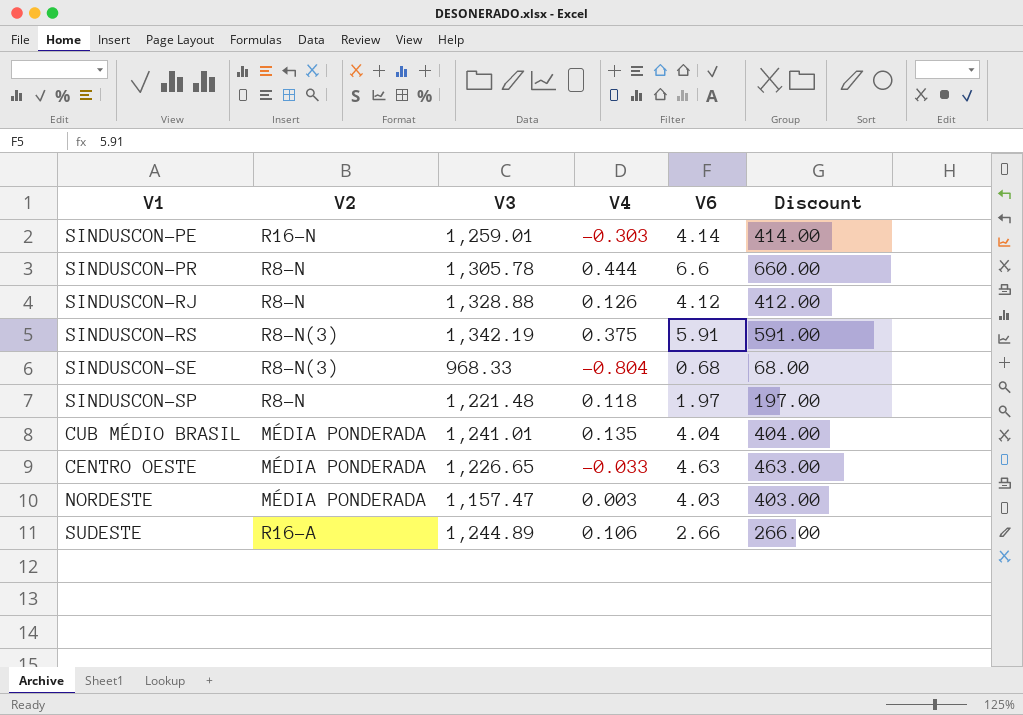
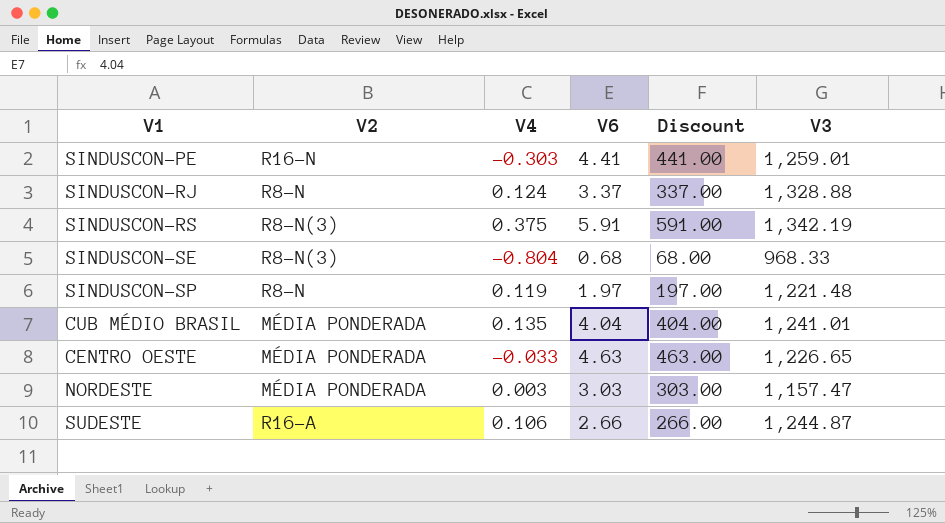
column V3 | position: 3 -> 6
row SINDUSCON-PR: R8-N | 1,305.78 | 0.444 | 6.6 | 660.00 -> none
SINDUSCON-PE | V6: 4.14 -> 4.41
SINDUSCON-PE | Discount: 414.00 -> 441.00
SINDUSCON-RJ | V4: 0.126 -> 0.124
SINDUSCON-RJ | V6: 4.12 -> 3.37
SINDUSCON-RJ | Discount: 412.00 -> 337.00
SINDUSCON-SP | V4: 0.118 -> 0.119
NORDESTE | V6: 4.03 -> 3.03
NORDESTE | Discount: 403.00 -> 303.00
SUDESTE | V3: 1,244.89 -> 1,244.87

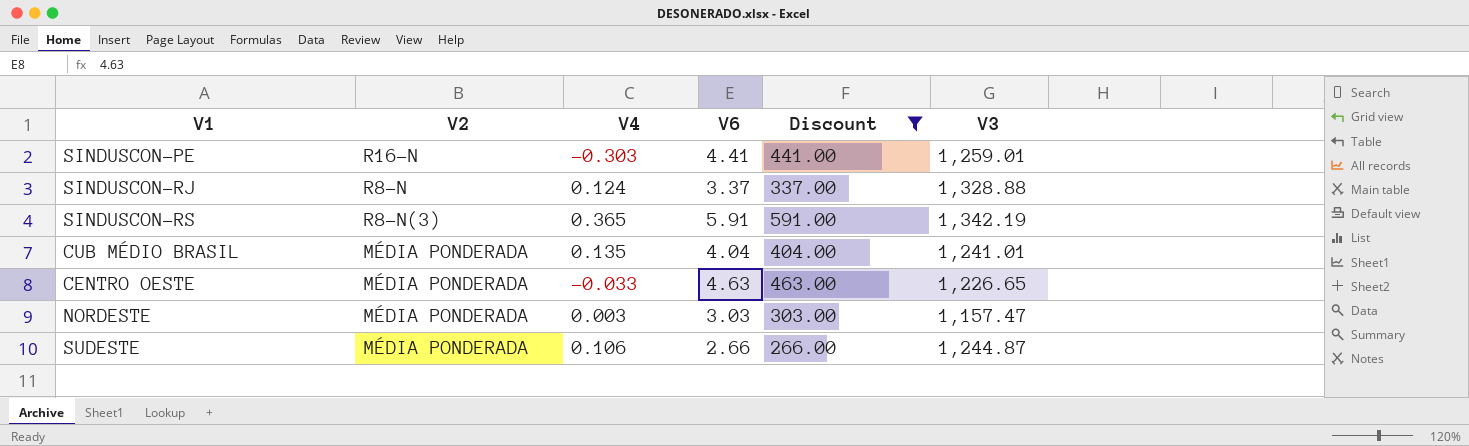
filter: none -> Discount >= 266.00
SINDUSCON-RS | V4: 0.375 -> 0.365
SUDESTE | V2: R16-A -> MÉDIA PONDERADA

